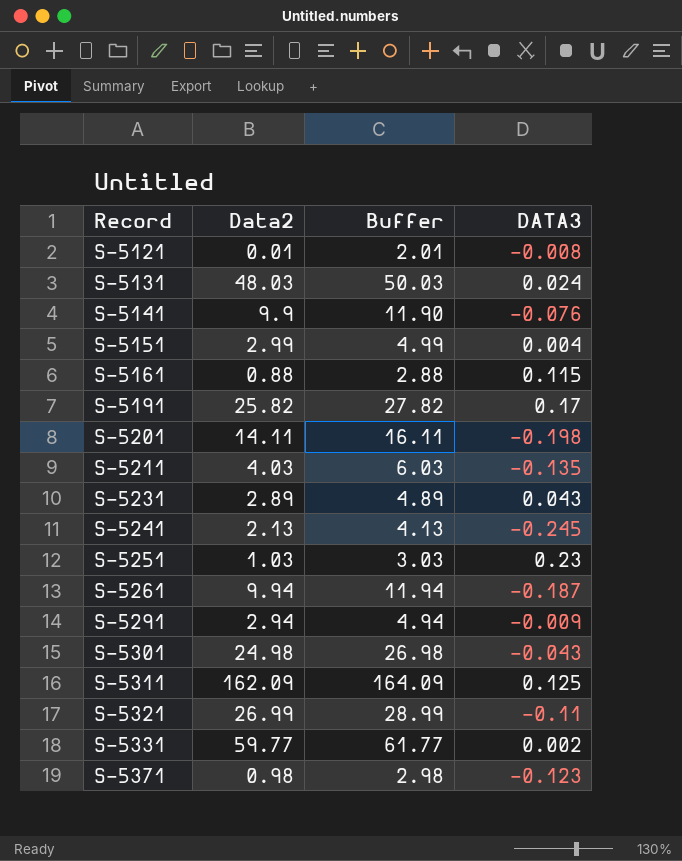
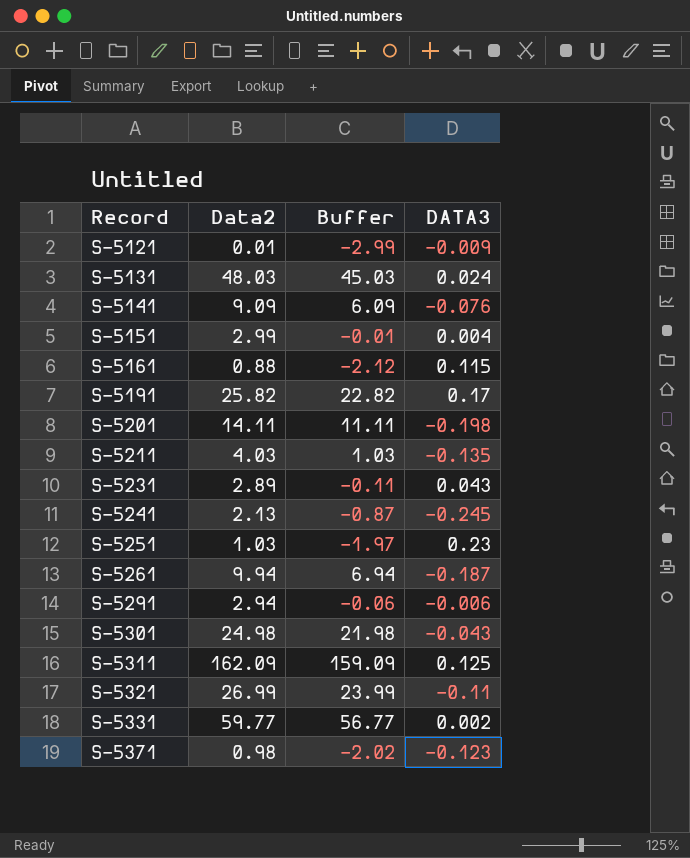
column Buffer | formula: [Data2] + 2 -> [Data2] - 3
S-5121 | DATA3: -0.008 -> -0.009
S-5141 | Data2: 9.9 -> 9.09
S-5291 | DATA3: -0.009 -> -0.006

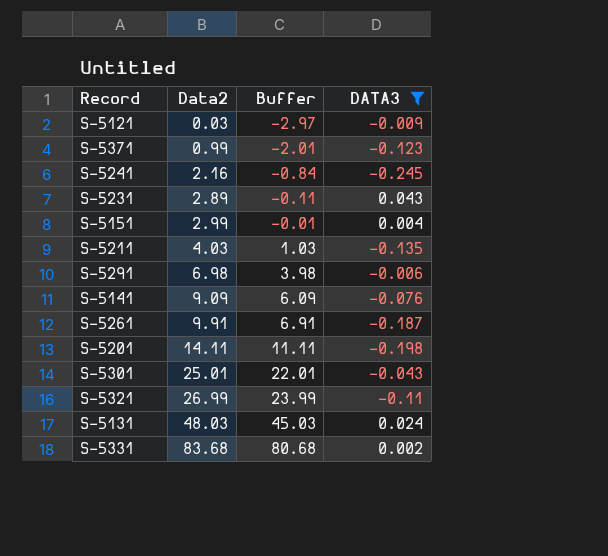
filter: none -> DATA3 <= 0.043
row order: Record ascending -> Data2 ascending
S-5121 | Data2: 0.01 -> 0.03
S-5121 | Buffer: -2.99 -> -2.97
S-5371 | Data2: 0.98 -> 0.99
S-5371 | Buffer: -2.02 -> -2.01
S-5241 | Data2: 2.13 -> 2.16
S-5241 | Buffer: -0.87 -> -0.84
S-5291 | Data2: 2.94 -> 6.98
S-5291 | Buffer: -0.06 -> 3.98
S-5261 | Data2: 9.94 -> 9.91
S-5261 | Buffer: 6.94 -> 6.91
S-5301 | Data2: 24.98 -> 25.01
S-5301 | Buffer: 21.98 -> 22.01
S-5331 | Data2: 59.77 -> 83.68
S-5331 | Buffer: 56.77 -> 80.68

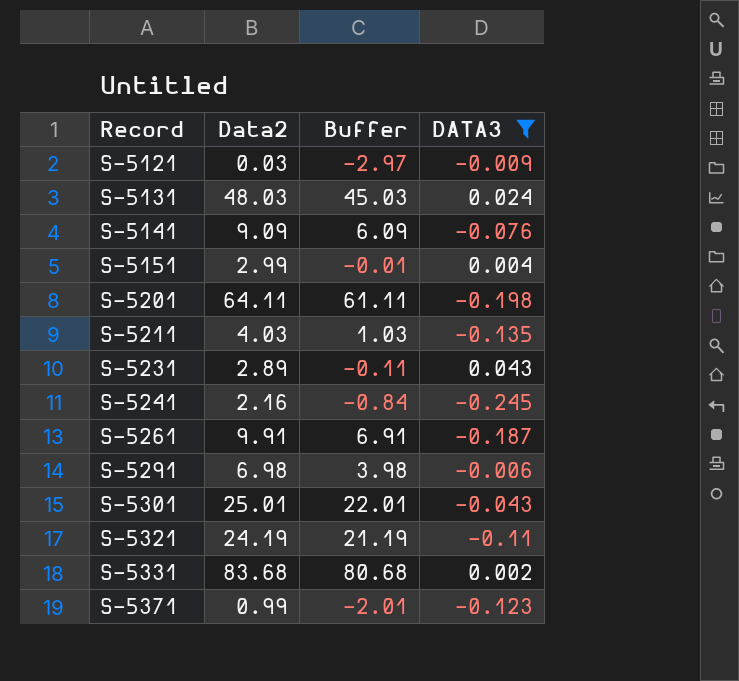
row order: Data2 ascending -> Record ascending
S-5201 | Data2: 14.11 -> 64.11
S-5201 | Buffer: 11.11 -> 61.11
S-5321 | Data2: 26.99 -> 24.19
S-5321 | Buffer: 23.99 -> 21.19

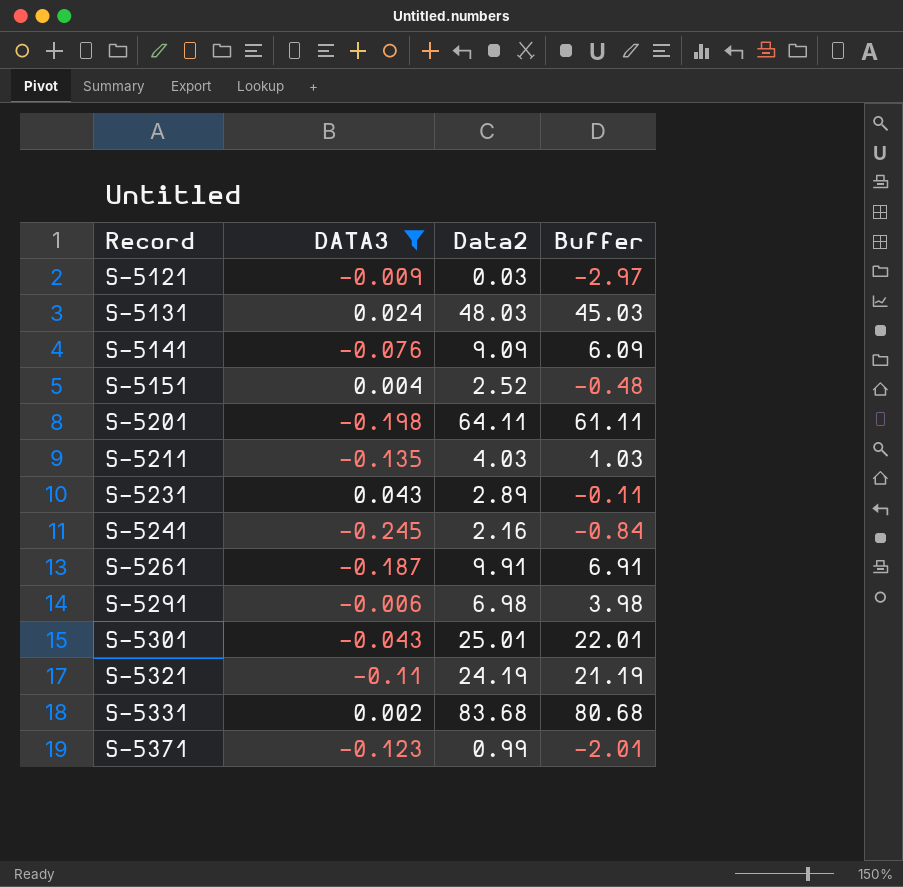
column DATA3 | position: 4 -> 2
S-5151 | Data2: 2.99 -> 2.52
S-5151 | Buffer: -0.01 -> -0.48

